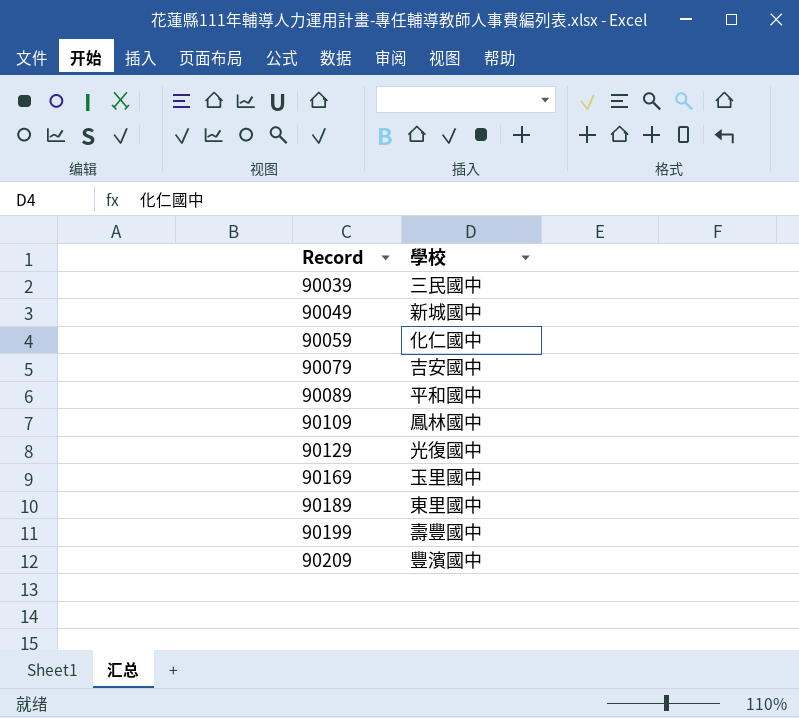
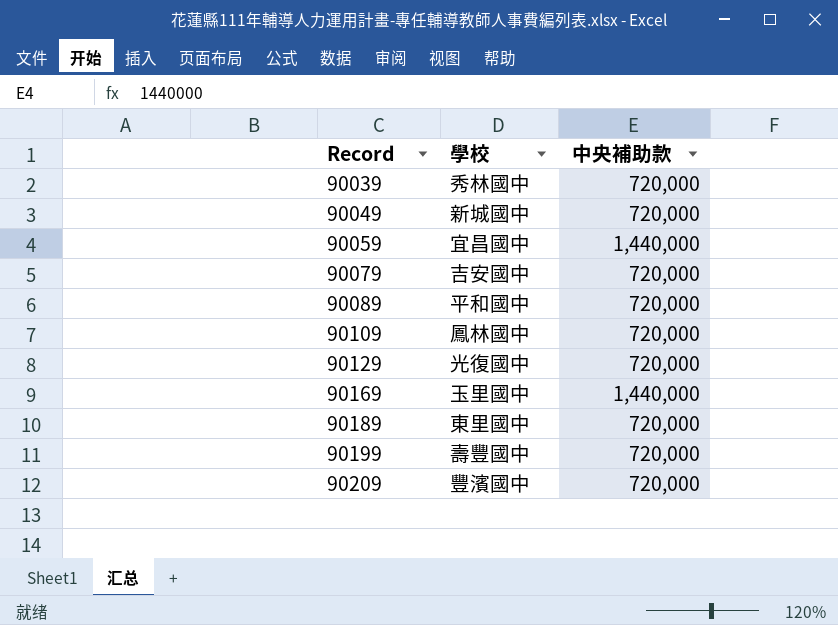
column 中央補助款 | position: none -> 3
90039 | 學校: 三民國中 -> 秀林國中
90059 | 學校: 化仁國中 -> 宜昌國中

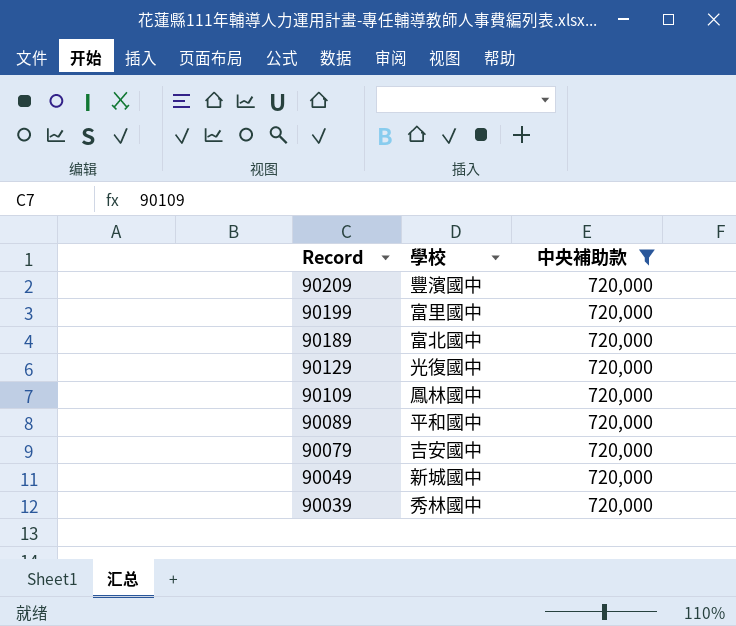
filter: none -> 中央補助款 = 720,000
row order: Record ascending -> Record descending
90199 | 學校: 壽豐國中 -> 富里國中
90189 | 學校: 東里國中 -> 富北國中

